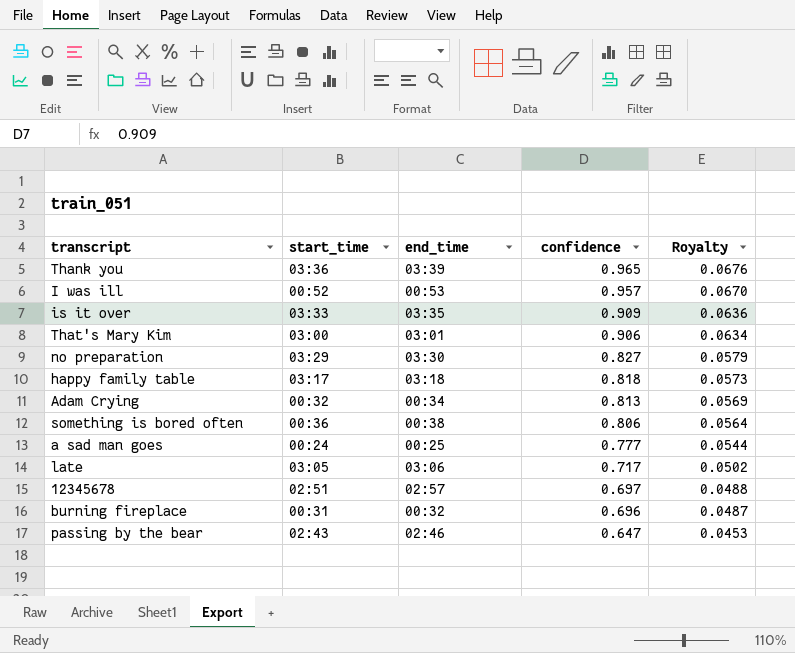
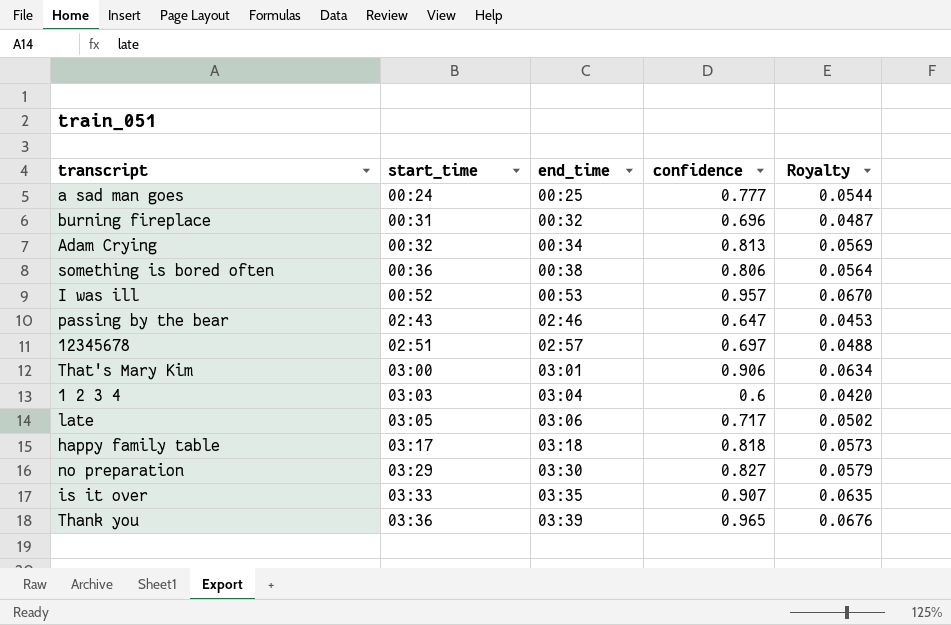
row order: confidence descending -> start_time ascending
row 1 2 3 4: none -> 03:03 | 03:04 | 0.6 | 0.0420
is it over | confidence: 0.909 -> 0.907
is it over | Royalty: 0.0636 -> 0.0635

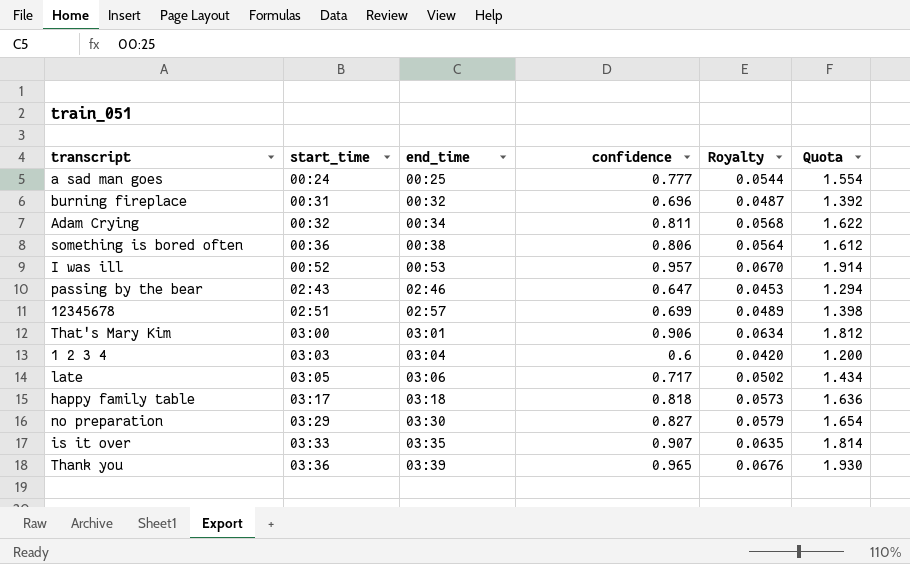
column Quota | formula: none -> [confidence] * 2
Adam Crying | confidence: 0.813 -> 0.811
Adam Crying | Royalty: 0.0569 -> 0.0568
12345678 | confidence: 0.697 -> 0.699
12345678 | Royalty: 0.0488 -> 0.0489

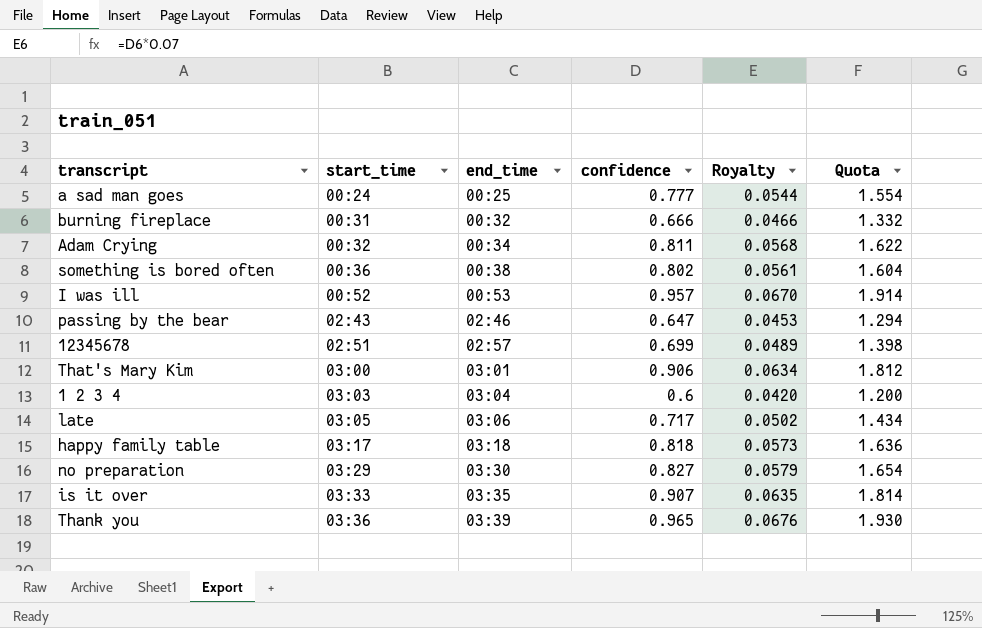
burning fireplace | confidence: 0.696 -> 0.666
burning fireplace | Royalty: 0.0487 -> 0.0466
burning fireplace | Quota: 1.392 -> 1.332
something is bored often | confidence: 0.806 -> 0.802
something is bored often | Royalty: 0.0564 -> 0.0561
something is bored often | Quota: 1.612 -> 1.604

